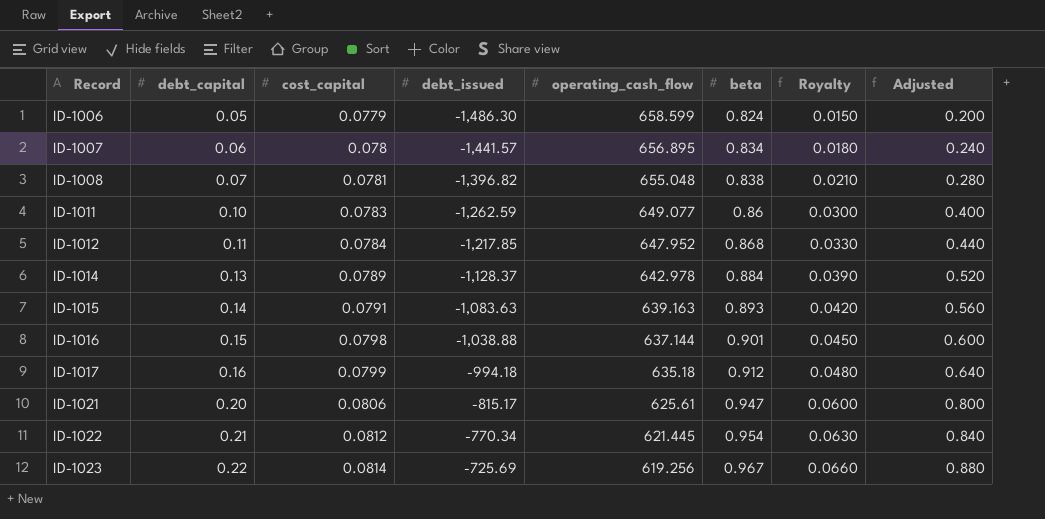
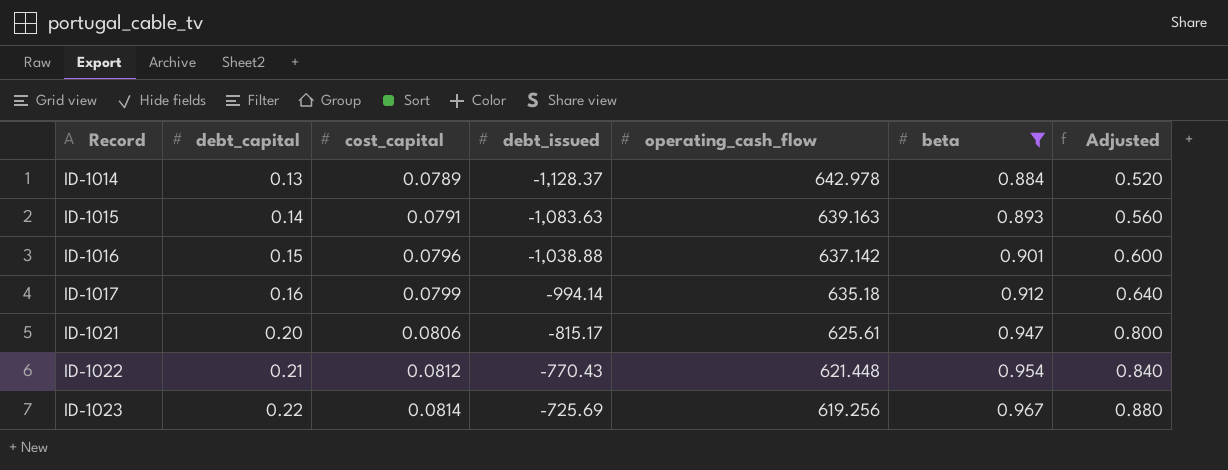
filter: none -> beta >= 0.884
column Royalty | formula: [debt_capital] * 0.3 -> none
ID-1016 | cost_capital: 0.0798 -> 0.0796
ID-1016 | operating_cash_flow: 637.144 -> 637.142
ID-1017 | debt_issued: -994.18 -> -994.14
ID-1022 | debt_issued: -770.34 -> -770.43
ID-1022 | operating_cash_flow: 621.445 -> 621.448

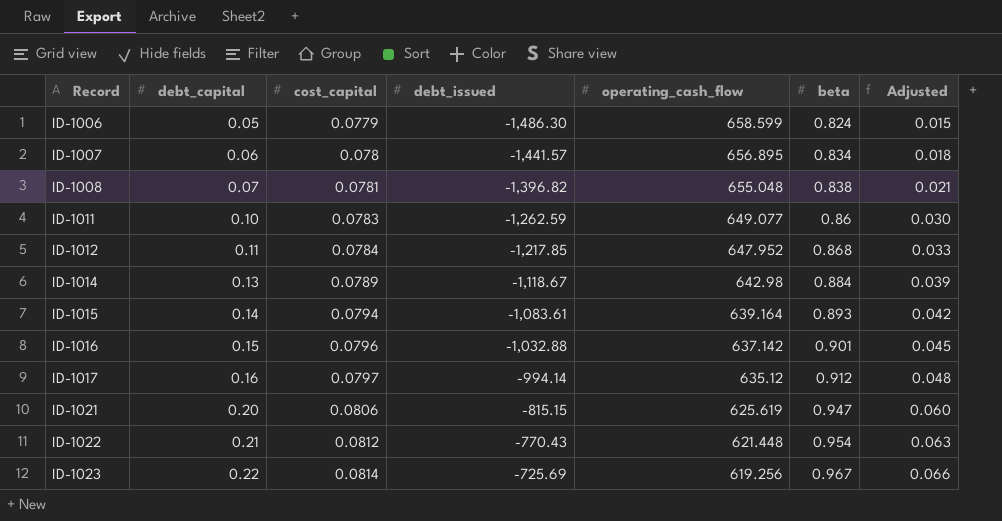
filter: beta >= 0.884 -> none
column Adjusted | formula: [debt_capital] * 4 -> [debt_capital] * 0.3
ID-1014 | debt_issued: -1,128.37 -> -1,118.67
ID-1014 | operating_cash_flow: 642.978 -> 642.98
ID-1015 | cost_capital: 0.0791 -> 0.0794
ID-1015 | debt_issued: -1,083.63 -> -1,083.61
ID-1015 | operating_cash_flow: 639.163 -> 639.164
ID-1016 | debt_issued: -1,038.88 -> -1,032.88
ID-1017 | cost_capital: 0.0799 -> 0.0797
ID-1017 | operating_cash_flow: 635.18 -> 635.12
ID-1021 | debt_issued: -815.17 -> -815.15
ID-1021 | operating_cash_flow: 625.61 -> 625.619

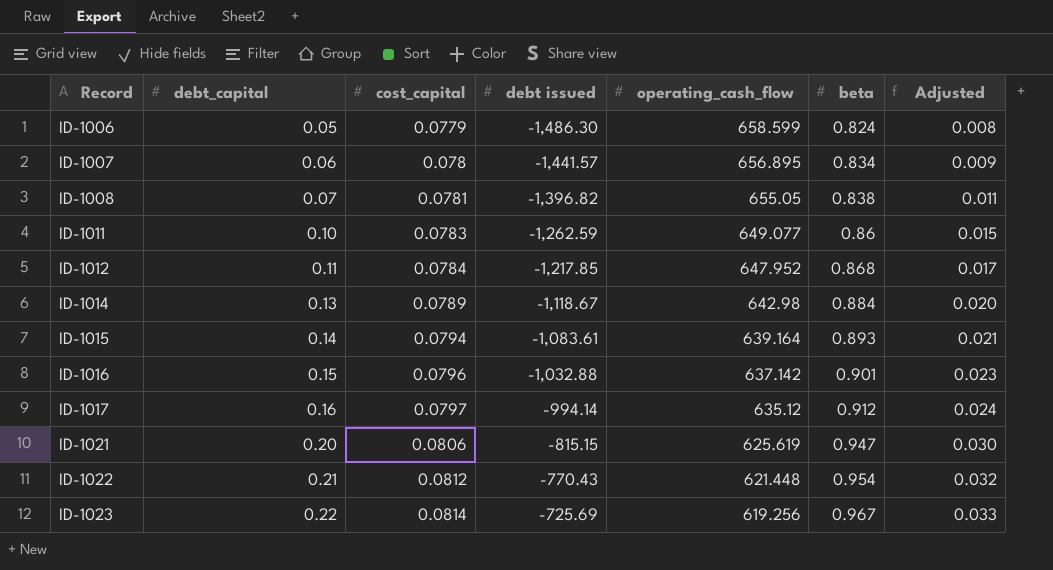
column name: debt_issued -> debt issued
column Adjusted | formula: [debt_capital] * 0.3 -> [debt_capital] * 0.15
ID-1008 | operating_cash_flow: 655.048 -> 655.05

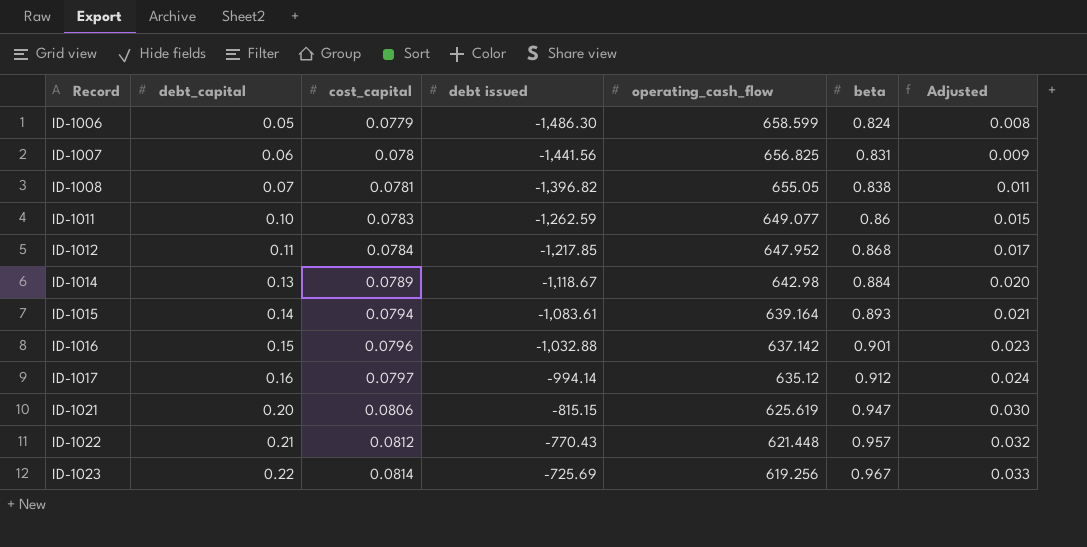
ID-1007 | debt issued: -1,441.57 -> -1,441.56
ID-1007 | operating_cash_flow: 656.895 -> 656.825
ID-1007 | beta: 0.834 -> 0.831
ID-1022 | beta: 0.954 -> 0.957

